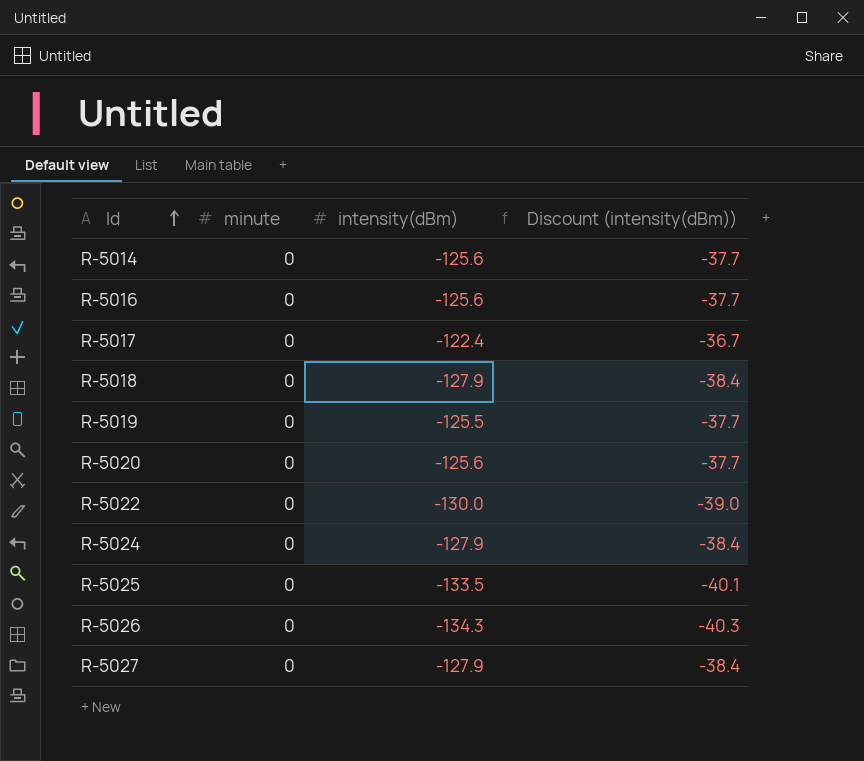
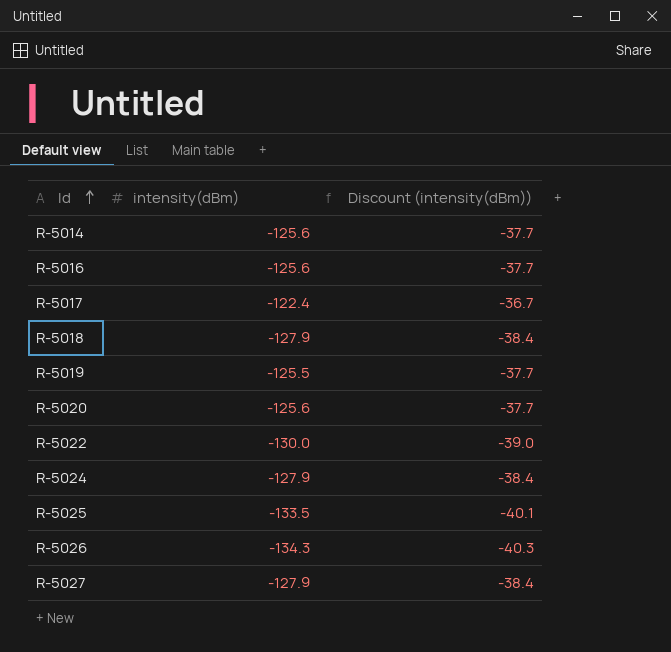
column minute | position: 2 -> none

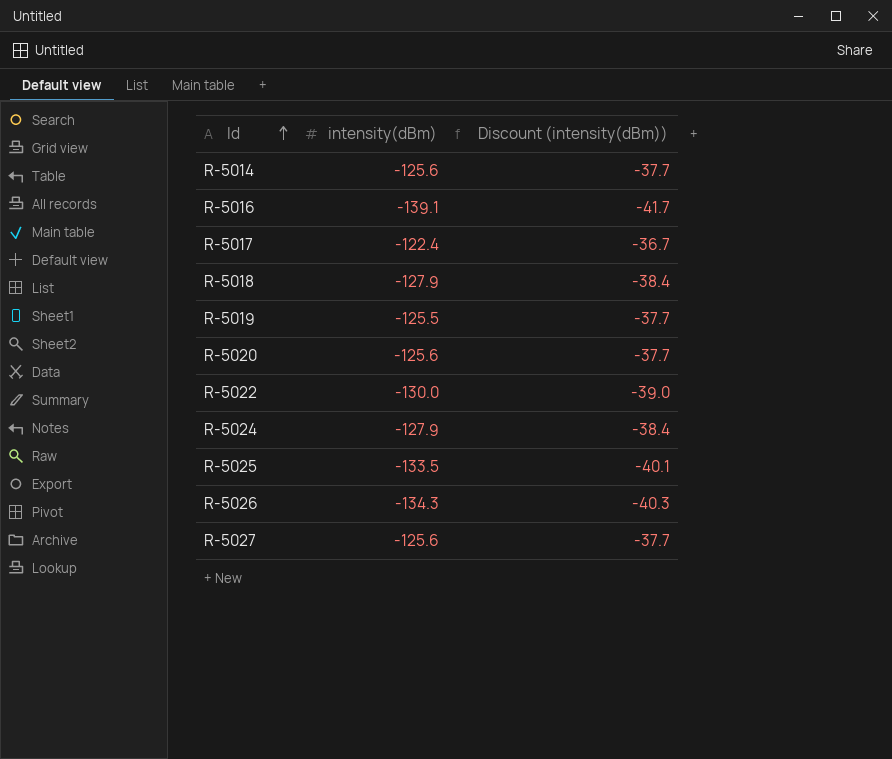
R-5016 | intensity(dBm): -125.6 -> -139.1
R-5016 | Discount (intensity(dBm)): -37.7 -> -41.7
R-5027 | intensity(dBm): -127.9 -> -125.6
R-5027 | Discount (intensity(dBm)): -38.4 -> -37.7

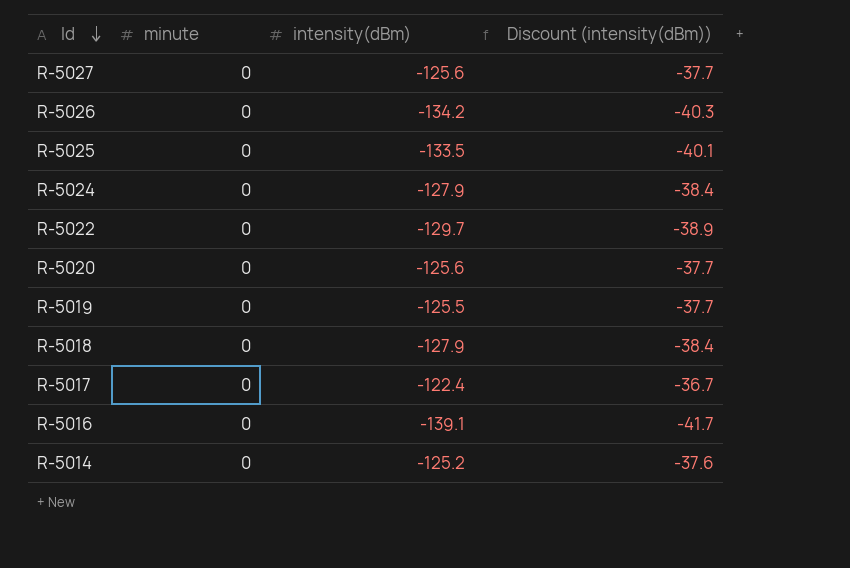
row order: Id ascending -> Id descending
column minute | position: none -> 2
R-5026 | intensity(dBm): -134.3 -> -134.2
R-5022 | intensity(dBm): -130.0 -> -129.7
R-5022 | Discount (intensity(dBm)): -39.0 -> -38.9
R-5014 | intensity(dBm): -125.6 -> -125.2
R-5014 | Discount (intensity(dBm)): -37.7 -> -37.6

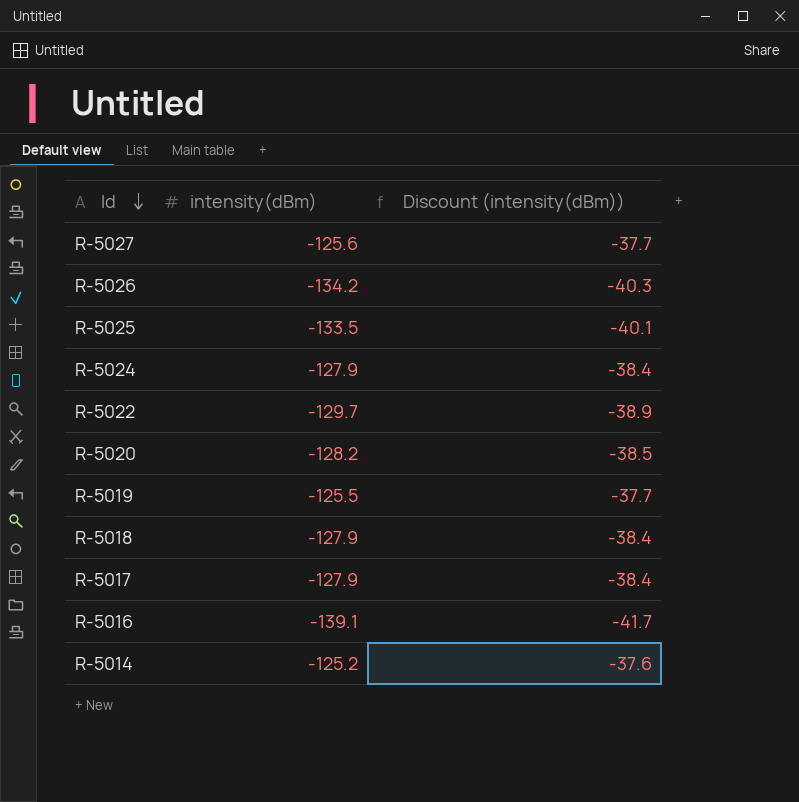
column minute | position: 2 -> none
R-5020 | intensity(dBm): -125.6 -> -128.2
R-5020 | Discount (intensity(dBm)): -37.7 -> -38.5
R-5017 | intensity(dBm): -122.4 -> -127.9
R-5017 | Discount (intensity(dBm)): -36.7 -> -38.4

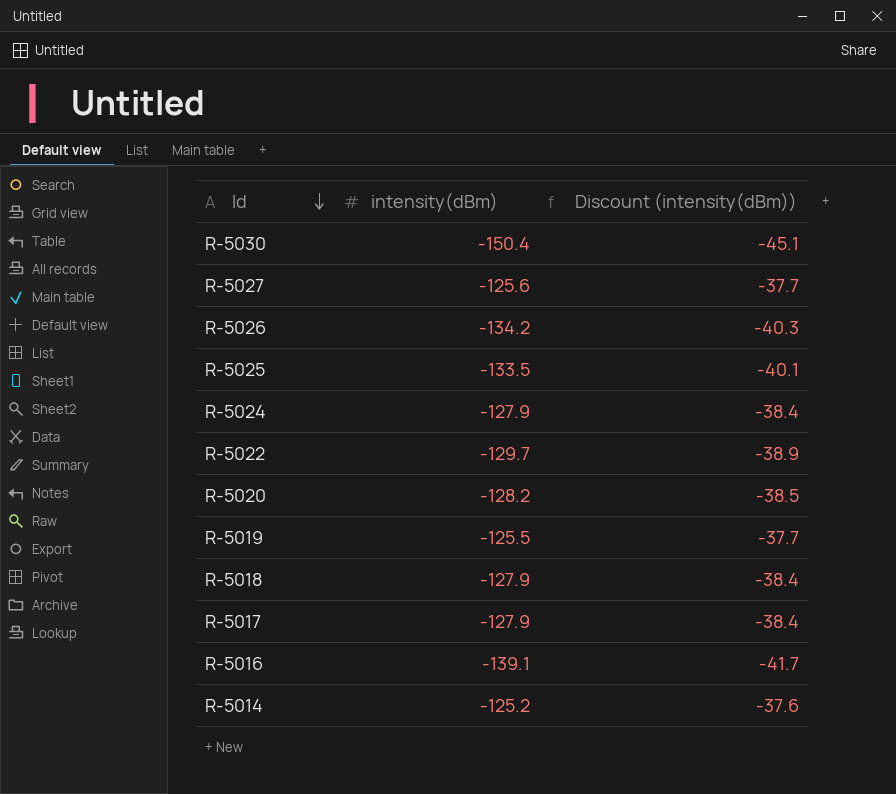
row R-5030: none -> -150.4 | -45.1

